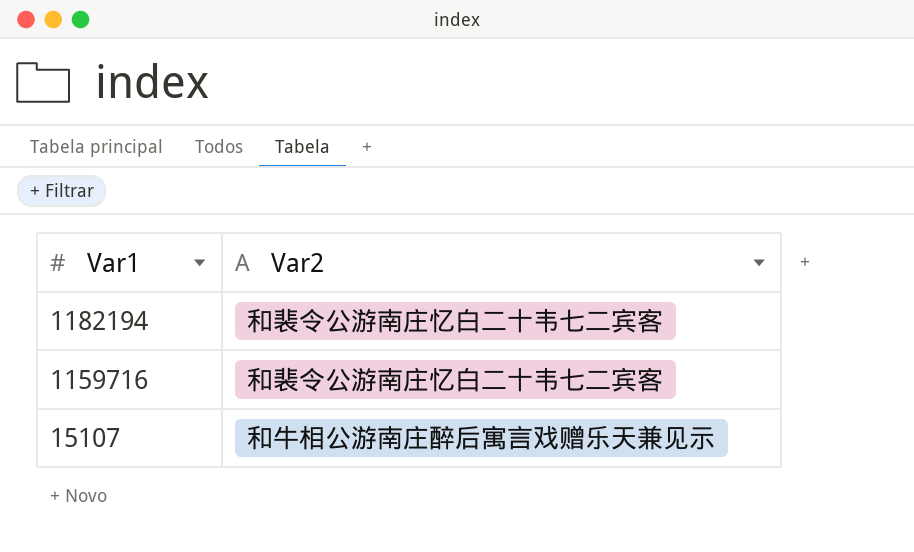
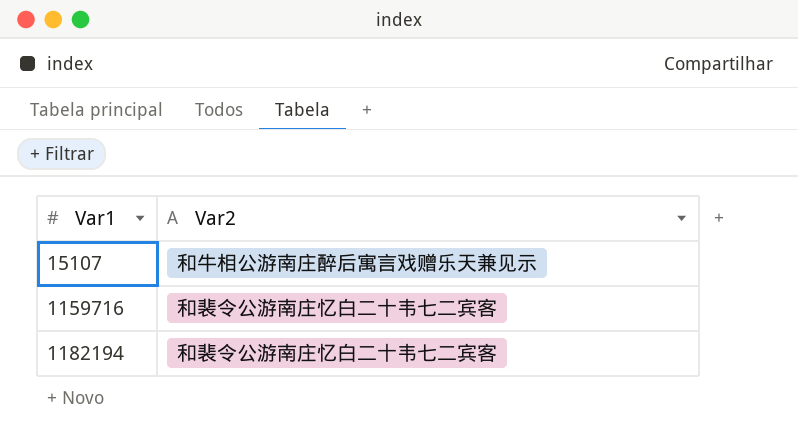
row order: Var1 descending -> Var1 ascending

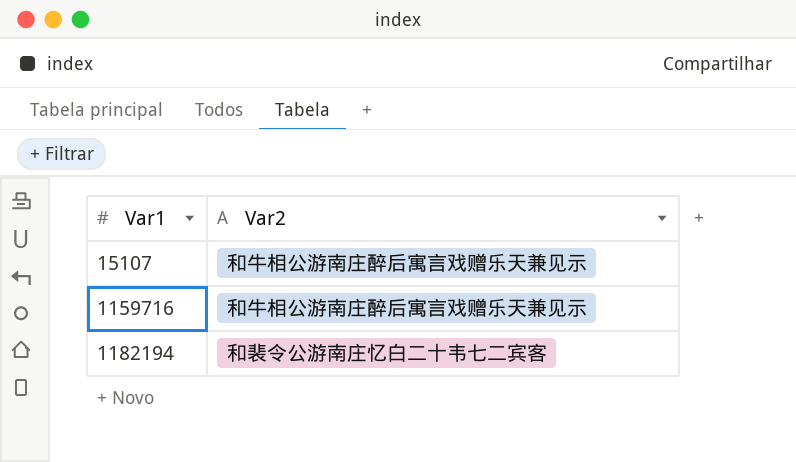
1159716 | Var2: 和裴令公游南庄忆白二十韦七二宾客 -> 和牛相公游南庄醉后寓言戏赠乐天兼见示

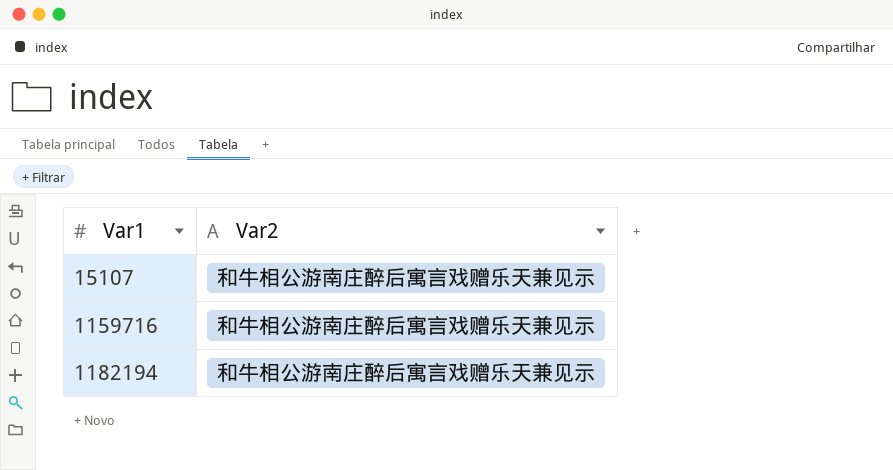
1182194 | Var2: 和裴令公游南庄忆白二十韦七二宾客 -> 和牛相公游南庄醉后寓言戏赠乐天兼见示

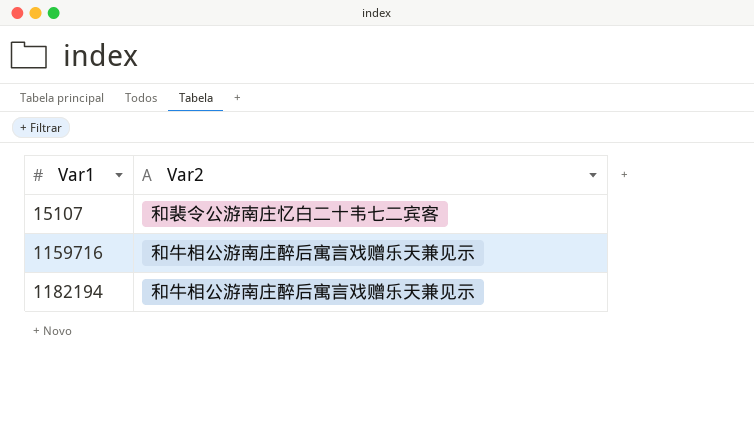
15107 | Var2: 和牛相公游南庄醉后寓言戏赠乐天兼见示 -> 和裴令公游南庄忆白二十韦七二宾客

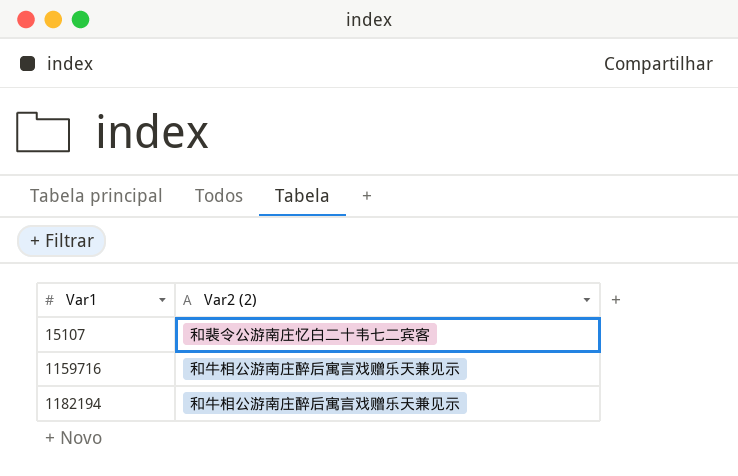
column name: Var2 -> Var2 (2)

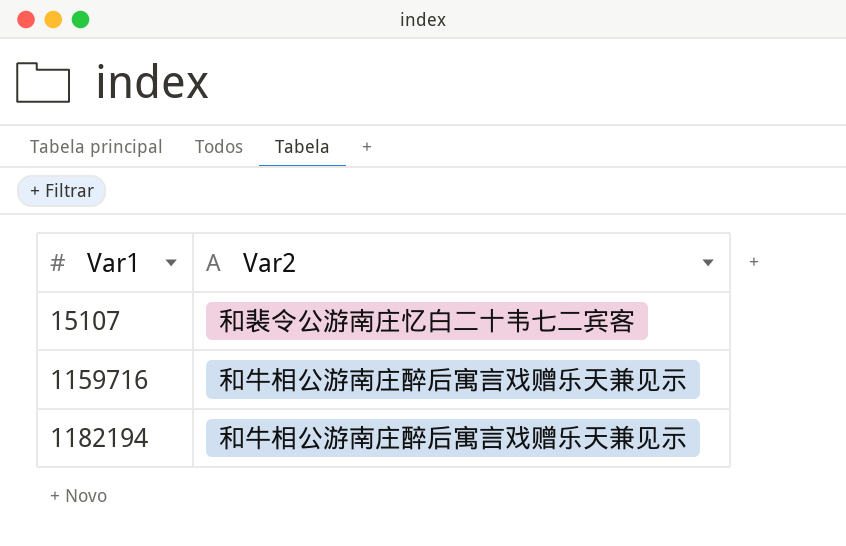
column name: Var2 (2) -> Var2

